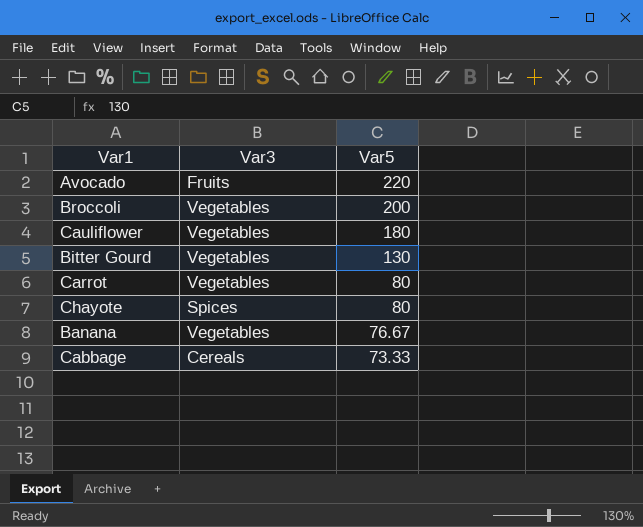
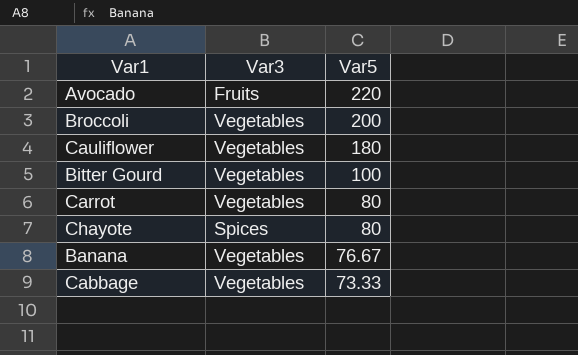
Bitter Gourd | Var5: 130 -> 100
Cabbage | Var3: Cereals -> Vegetables

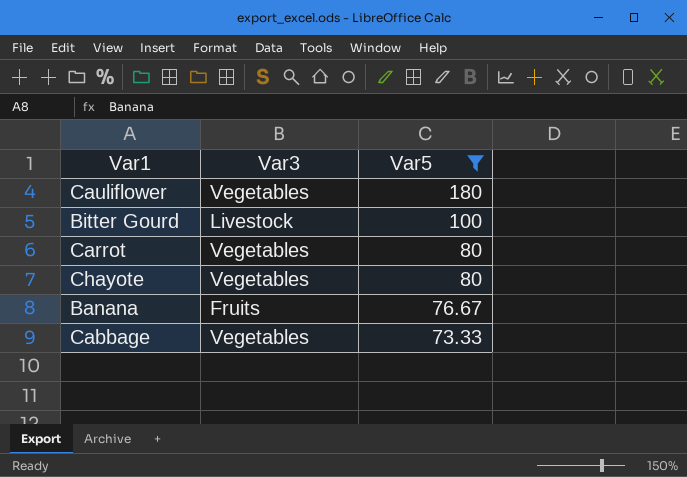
filter: none -> Var5 <= 180
Bitter Gourd | Var3: Vegetables -> Livestock
Chayote | Var3: Spices -> Vegetables
Banana | Var3: Vegetables -> Fruits

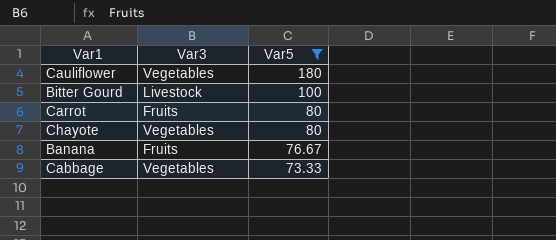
Carrot | Var3: Vegetables -> Fruits

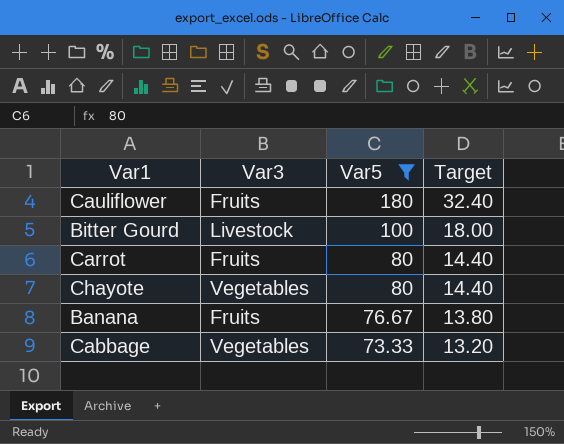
column Target | formula: none -> [Var5] * 0.18
Cauliflower | Var3: Vegetables -> Fruits

